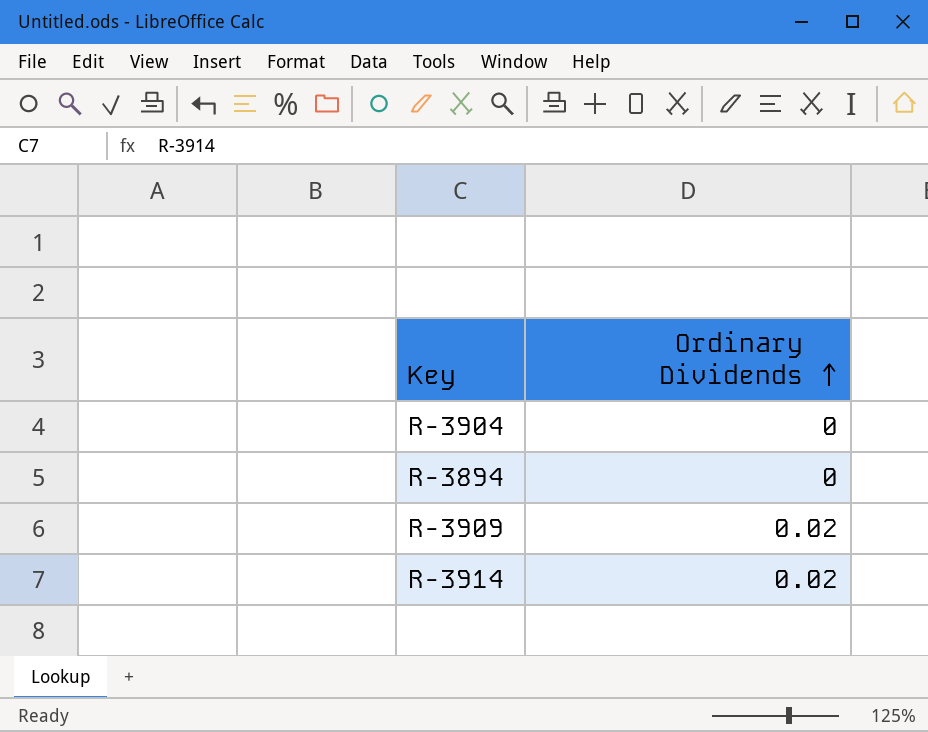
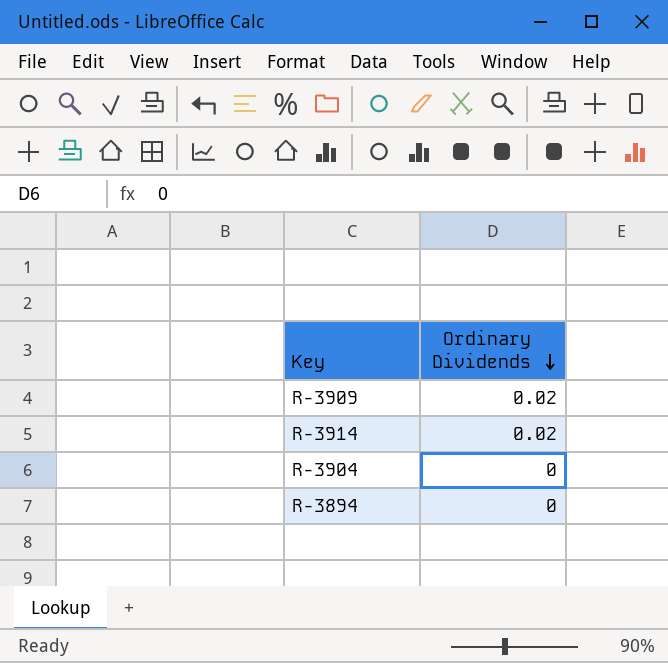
row order: Ordinary Dividends ascending -> Ordinary Dividends descending

